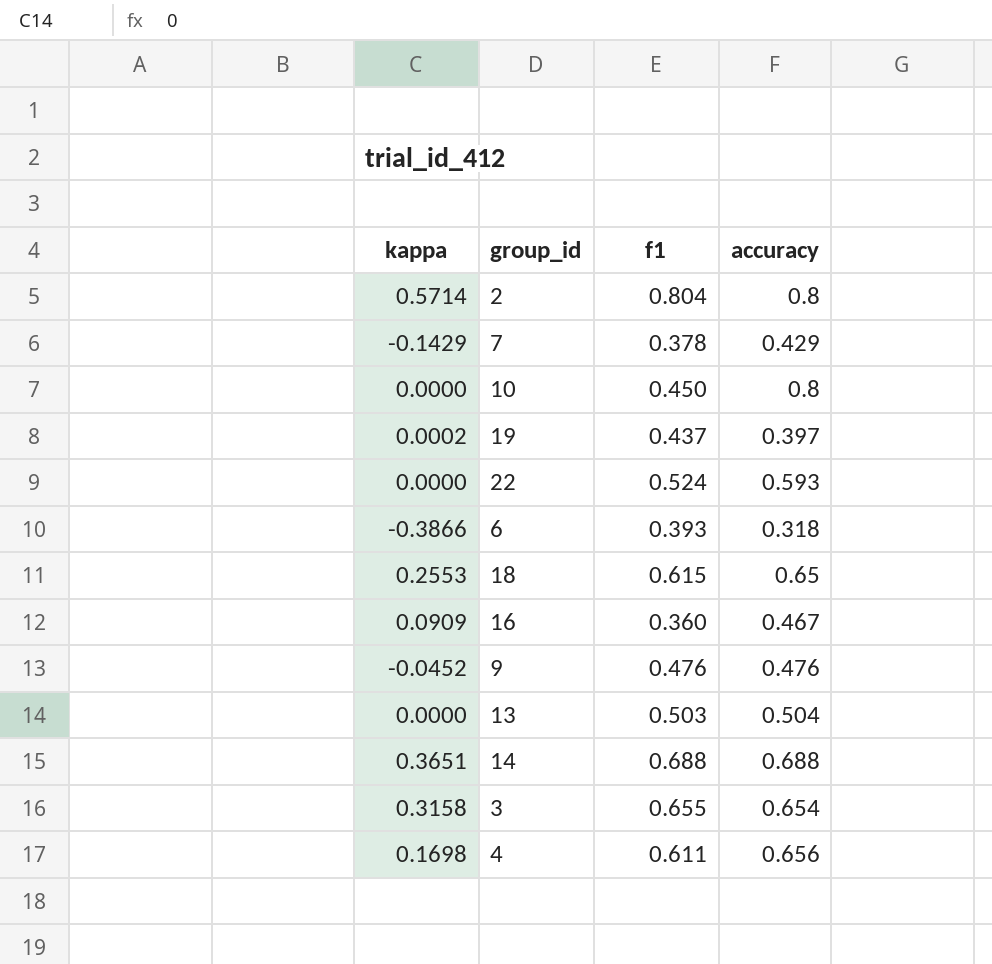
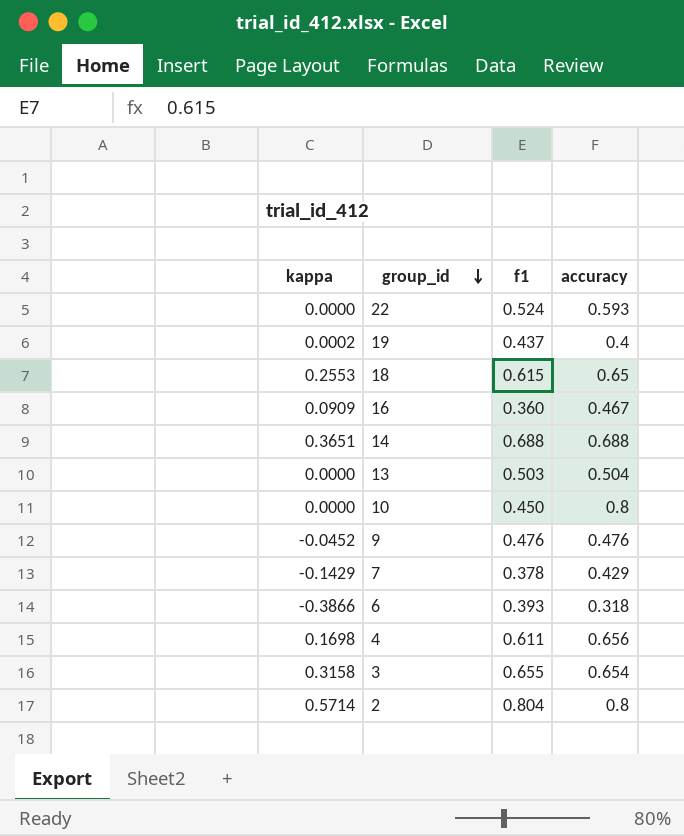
row order: none -> group_id descending
19 | accuracy: 0.397 -> 0.4

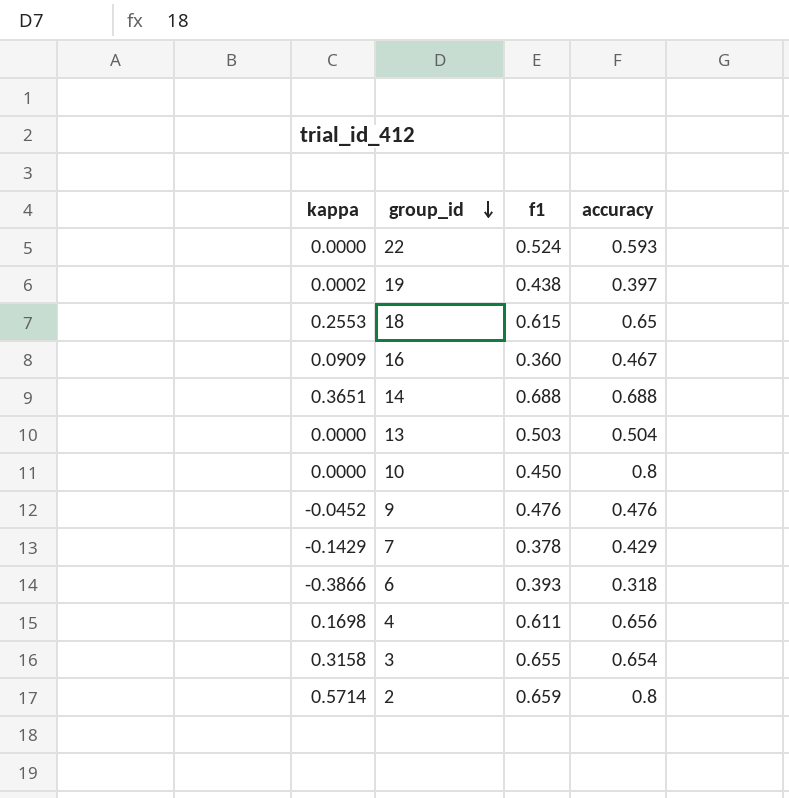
19 | f1: 0.437 -> 0.438
19 | accuracy: 0.4 -> 0.397
2 | f1: 0.804 -> 0.659

